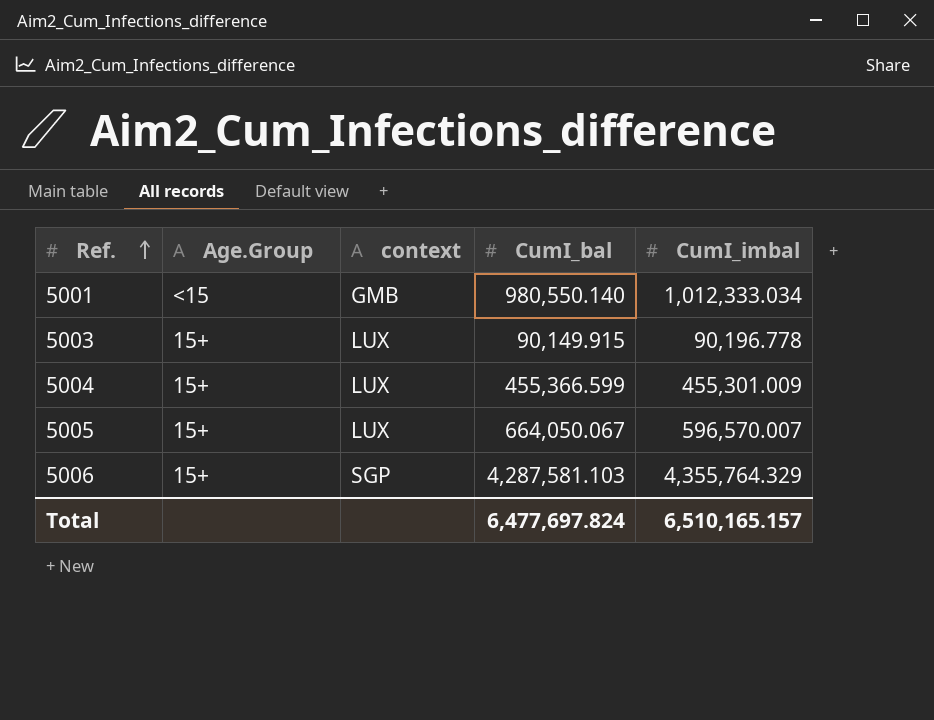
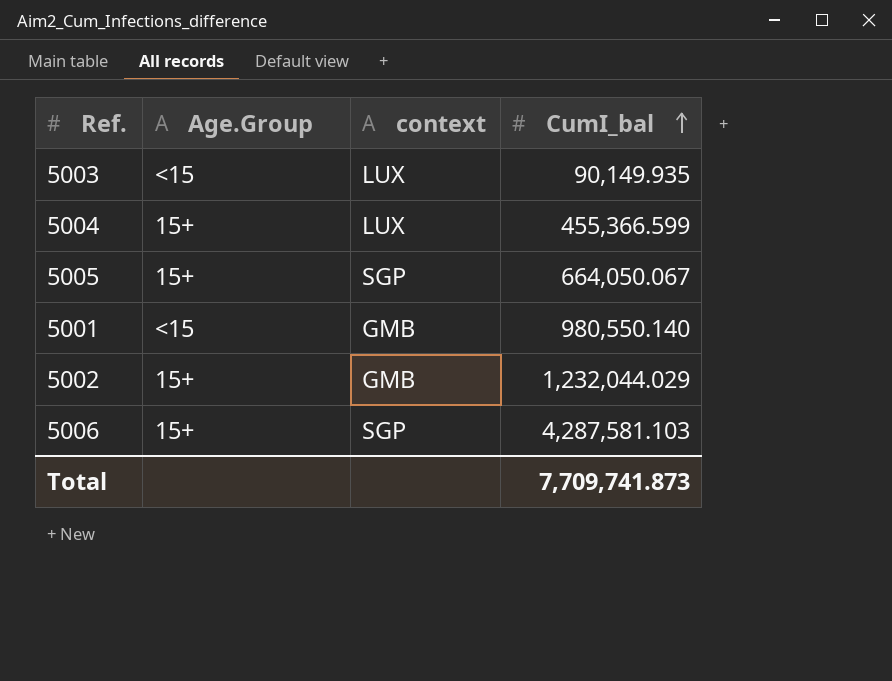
row order: Ref. ascending -> CumI_bal ascending
column CumI_imbal | position: 5 -> none
5003 | Age.Group: 15+ -> <15
5003 | CumI_bal: 90,149.915 -> 90,149.935
5005 | context: LUX -> SGP
row 5002: none -> 15+ | GMB | 1,232,044.029
Total | CumI_bal: 6,477,697.824 -> 7,709,741.873

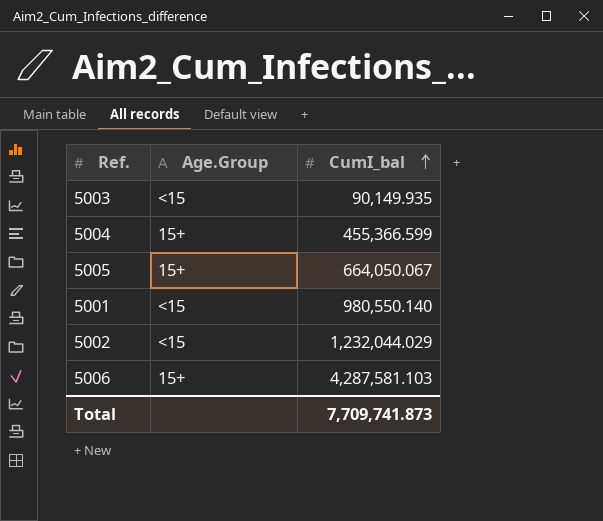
column context | position: 3 -> none
5002 | Age.Group: 15+ -> <15

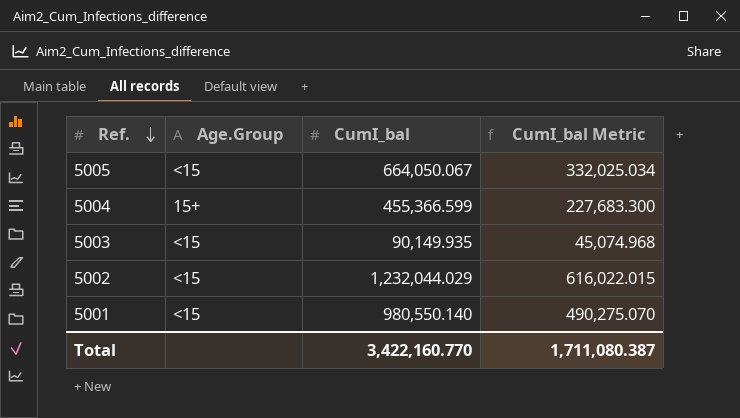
row order: CumI_bal ascending -> Ref. descending
column CumI_bal Metric | formula: none -> [CumI_bal] * 0.5
row 5006: 15+ | 4,287,581.103 -> none
5005 | Age.Group: 15+ -> <15
Total | CumI_bal: 7,709,741.873 -> 3,422,160.770

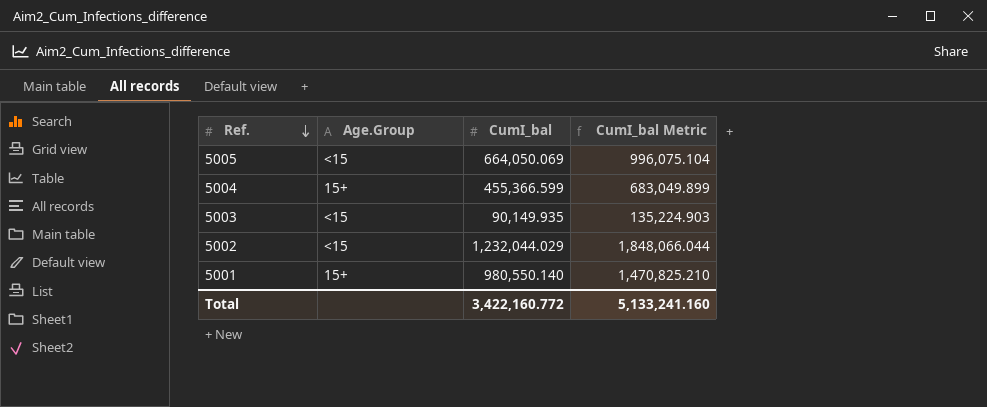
column CumI_bal Metric | formula: [CumI_bal] * 0.5 -> [CumI_bal] * 1.5
5005 | CumI_bal: 664,050.067 -> 664,050.069
5001 | Age.Group: <15 -> 15+
Total | CumI_bal: 3,422,160.770 -> 3,422,160.772
Total | CumI_bal Metric: 1,711,080.387 -> 5,133,241.160

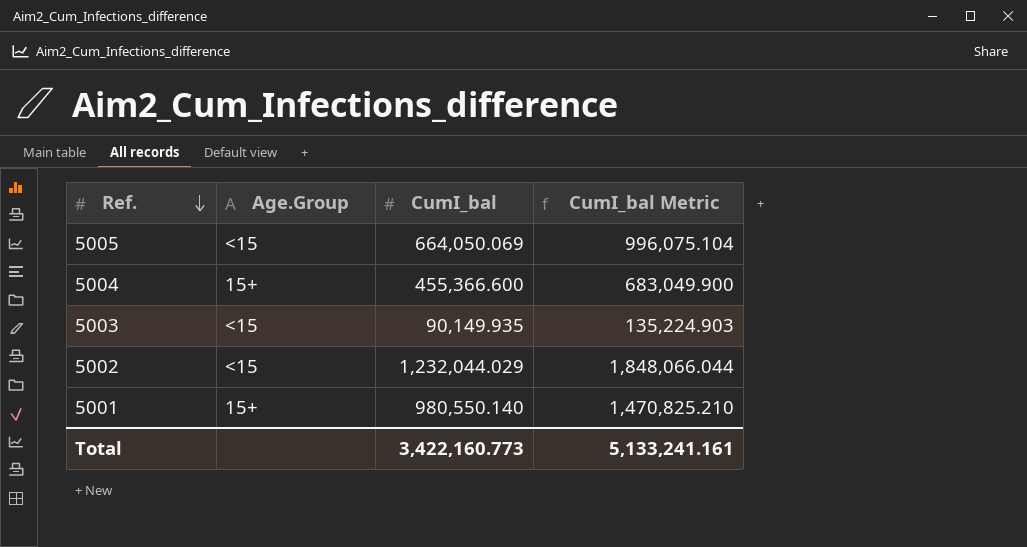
5004 | CumI_bal: 455,366.599 -> 455,366.600
5004 | CumI_bal Metric: 683,049.899 -> 683,049.900
Total | CumI_bal: 3,422,160.772 -> 3,422,160.773
Total | CumI_bal Metric: 5,133,241.160 -> 5,133,241.161

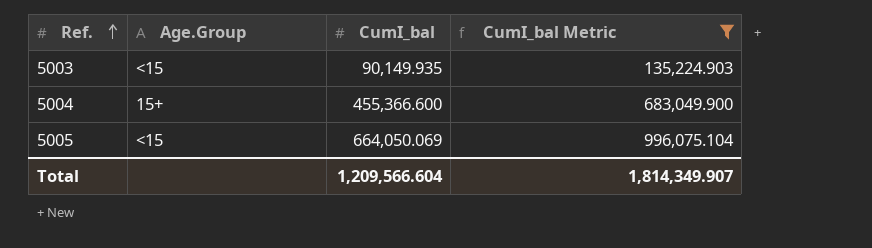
filter: none -> CumI_bal Metric <= 996,075.104
row order: Ref. descending -> Ref. ascending
Total | CumI_bal: 3,422,160.773 -> 1,209,566.604
Total | CumI_bal Metric: 5,133,241.161 -> 1,814,349.907

